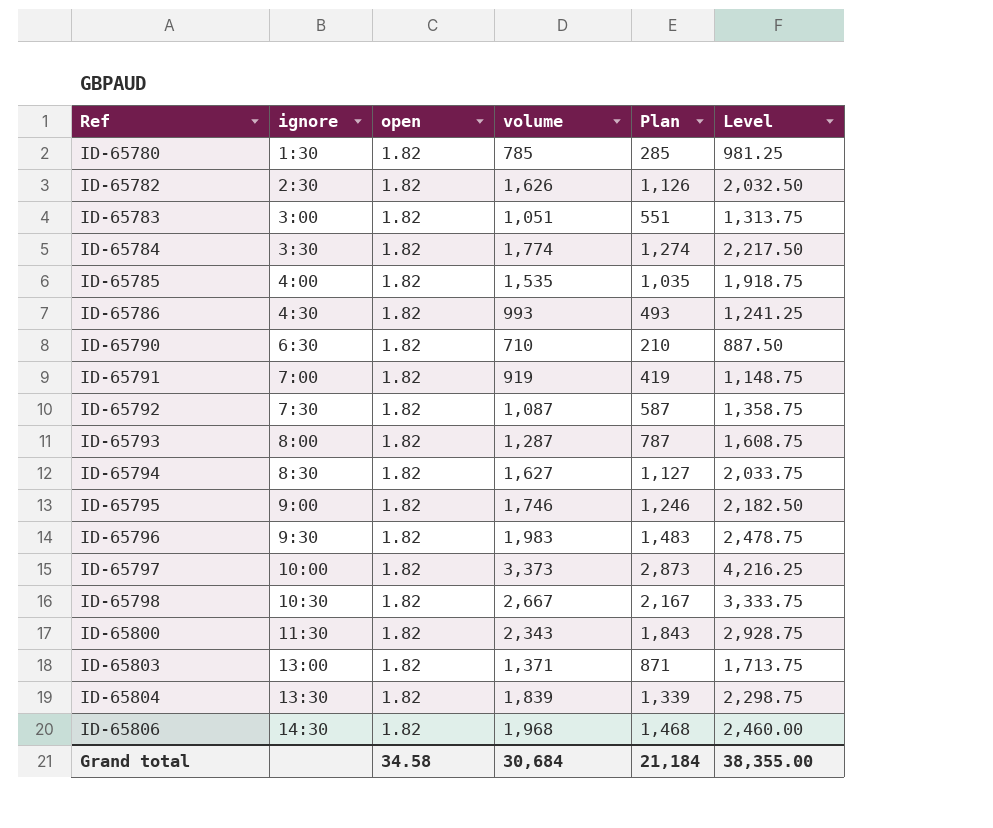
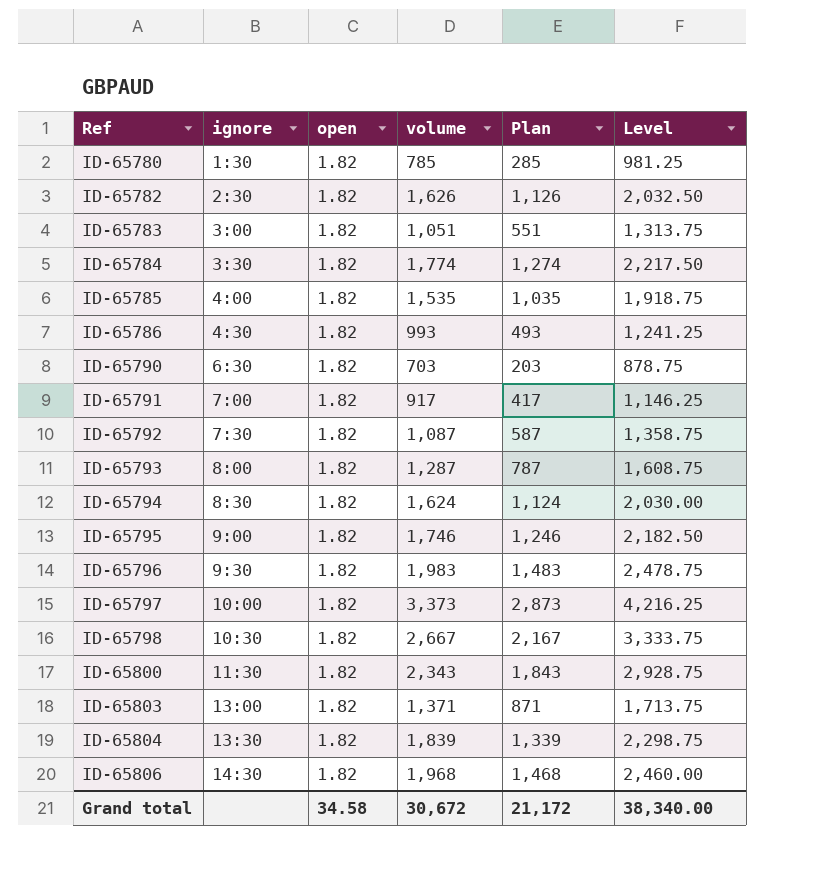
ID-65790 | volume: 710 -> 703
ID-65790 | Plan: 210 -> 203
ID-65790 | Level: 887.50 -> 878.75
ID-65791 | volume: 919 -> 917
ID-65791 | Plan: 419 -> 417
ID-65791 | Level: 1,148.75 -> 1,146.25
ID-65794 | volume: 1,627 -> 1,624
ID-65794 | Plan: 1,127 -> 1,124
ID-65794 | Level: 2,033.75 -> 2,030.00
Grand total | volume: 30,684 -> 30,672
Grand total | Plan: 21,184 -> 21,172
Grand total | Level: 38,355.00 -> 38,340.00

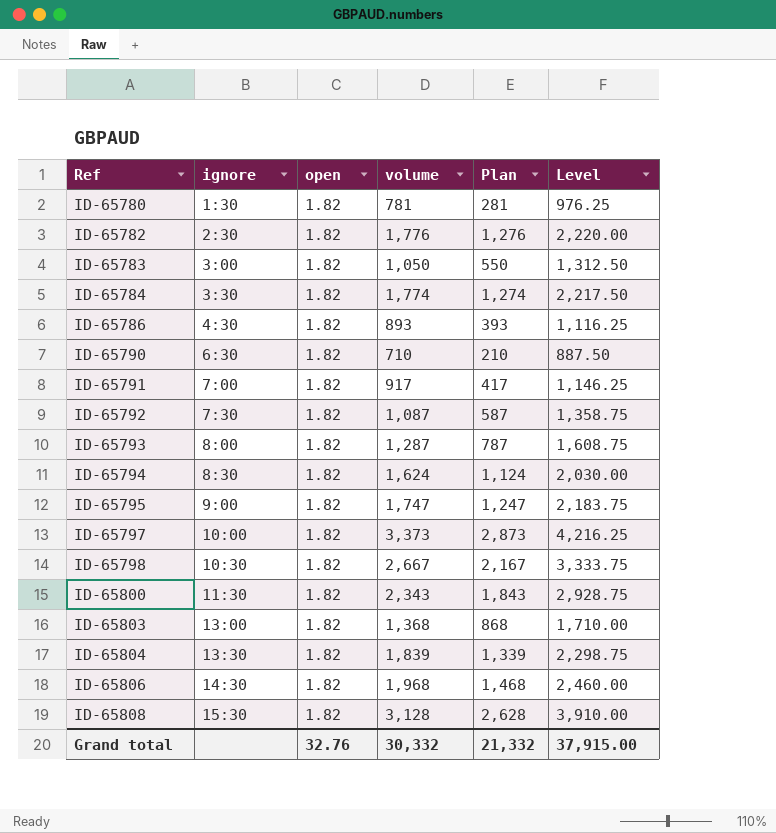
row ID-65785: 4:00 | 1.82 | 1,535 | 1,035 | 1,918.75 -> none
row ID-65796: 9:30 | 1.82 | 1,983 | 1,483 | 2,478.75 -> none
ID-65780 | volume: 785 -> 781
ID-65780 | Plan: 285 -> 281
ID-65780 | Level: 981.25 -> 976.25
ID-65782 | volume: 1,626 -> 1,776
ID-65782 | Plan: 1,126 -> 1,276
ID-65782 | Level: 2,032.50 -> 2,220.00
ID-65783 | volume: 1,051 -> 1,050
ID-65783 | Plan: 551 -> 550
ID-65783 | Level: 1,313.75 -> 1,312.50
ID-65786 | volume: 993 -> 893
ID-65786 | Plan: 493 -> 393
ID-65786 | Level: 1,241.25 -> 1,116.25
ID-65790 | volume: 703 -> 710
ID-65790 | Plan: 203 -> 210
ID-65790 | Level: 878.75 -> 887.50
ID-65795 | volume: 1,746 -> 1,747
ID-65795 | Plan: 1,246 -> 1,247
ID-65795 | Level: 2,182.50 -> 2,183.75
ID-65803 | volume: 1,371 -> 1,368
ID-65803 | Plan: 871 -> 868
ID-65803 | Level: 1,713.75 -> 1,710.00
row ID-65808: none -> 15:30 | 1.82 | 3,128 | 2,628 | 3,910.00
Grand total | open: 34.58 -> 32.76
Grand total | volume: 30,672 -> 30,332
Grand total | Plan: 21,172 -> 21,332
Grand total | Level: 38,340.00 -> 37,915.00

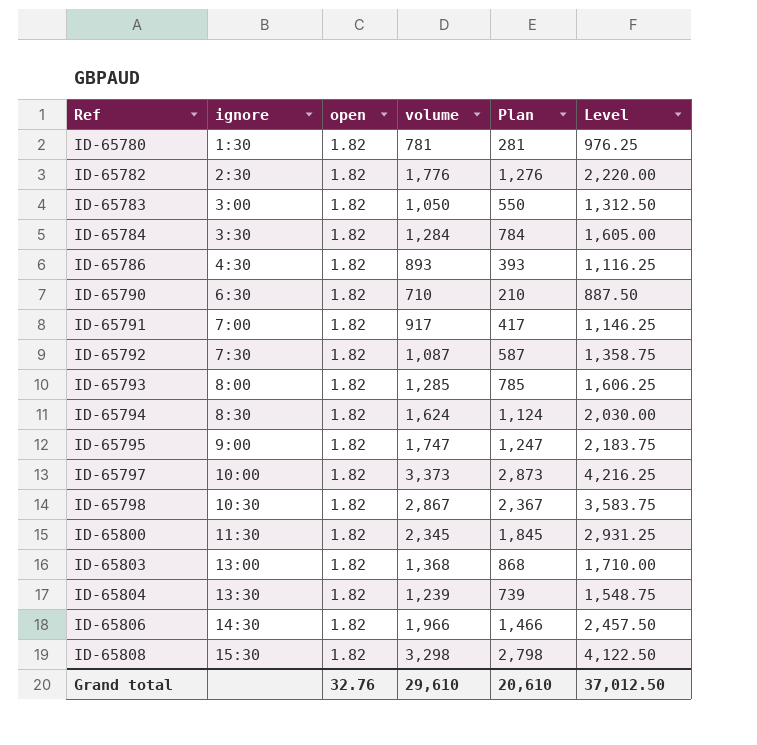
ID-65784 | volume: 1,774 -> 1,284
ID-65784 | Plan: 1,274 -> 784
ID-65784 | Level: 2,217.50 -> 1,605.00
ID-65793 | volume: 1,287 -> 1,285
ID-65793 | Plan: 787 -> 785
ID-65793 | Level: 1,608.75 -> 1,606.25
ID-65798 | volume: 2,667 -> 2,867
ID-65798 | Plan: 2,167 -> 2,367
ID-65798 | Level: 3,333.75 -> 3,583.75
ID-65800 | volume: 2,343 -> 2,345
ID-65800 | Plan: 1,843 -> 1,845
ID-65800 | Level: 2,928.75 -> 2,931.25
ID-65804 | volume: 1,839 -> 1,239
ID-65804 | Plan: 1,339 -> 739
ID-65804 | Level: 2,298.75 -> 1,548.75
ID-65806 | volume: 1,968 -> 1,966
ID-65806 | Plan: 1,468 -> 1,466
ID-65806 | Level: 2,460.00 -> 2,457.50
ID-65808 | volume: 3,128 -> 3,298
ID-65808 | Plan: 2,628 -> 2,798
ID-65808 | Level: 3,910.00 -> 4,122.50
Grand total | volume: 30,332 -> 29,610
Grand total | Plan: 21,332 -> 20,610
Grand total | Level: 37,915.00 -> 37,012.50

